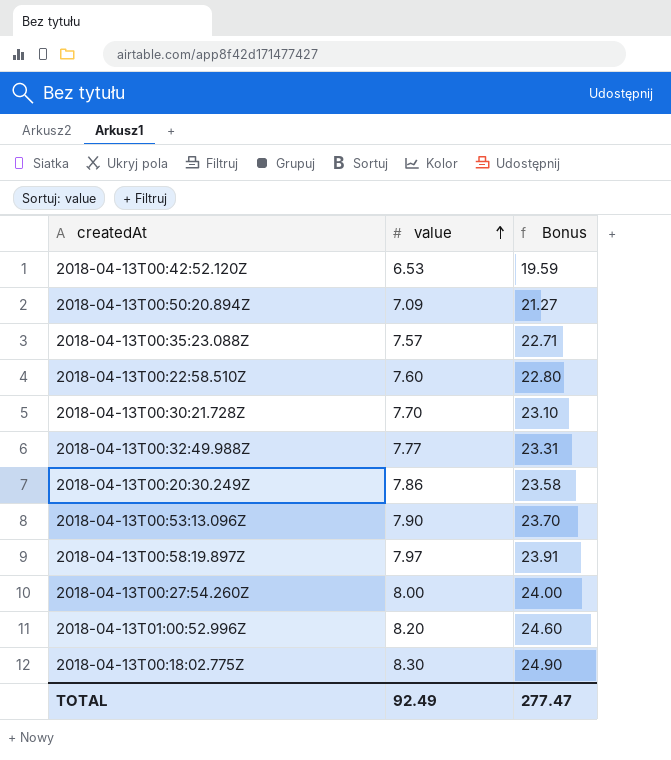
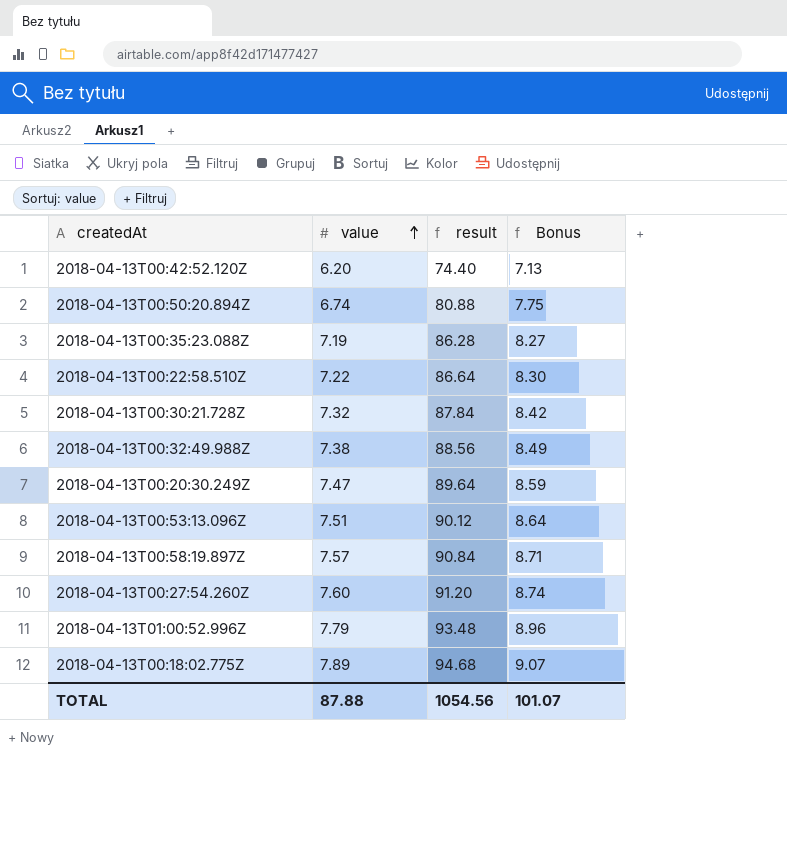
column result | formula: none -> [value] * 12
column Bonus | formula: [value] * 3 -> [value] * 1.15
2018-04-13T00:42:52.120Z | value: 6.53 -> 6.20
2018-04-13T00:50:20.894Z | value: 7.09 -> 6.74
2018-04-13T00:35:23.088Z | value: 7.57 -> 7.19
2018-04-13T00:22:58.510Z | value: 7.60 -> 7.22
2018-04-13T00:30:21.728Z | value: 7.70 -> 7.32
2018-04-13T00:32:49.988Z | value: 7.77 -> 7.38
2018-04-13T00:20:30.249Z | value: 7.86 -> 7.47
2018-04-13T00:53:13.096Z | value: 7.90 -> 7.51
2018-04-13T00:58:19.897Z | value: 7.97 -> 7.57
2018-04-13T00:27:54.260Z | value: 8.00 -> 7.60
2018-04-13T01:00:52.996Z | value: 8.20 -> 7.79
2018-04-13T00:18:02.775Z | value: 8.30 -> 7.89
TOTAL | value: 92.49 -> 87.88
TOTAL | Bonus: 277.47 -> 101.07

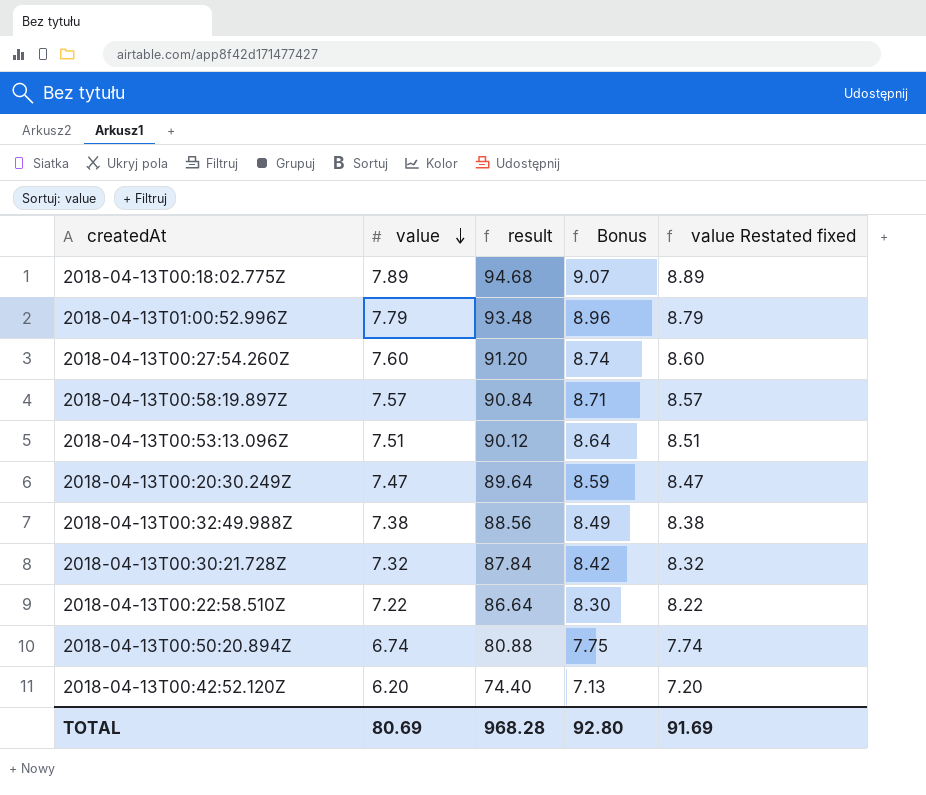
row order: value ascending -> value descending
column value Restated fixed | formula: none -> [value] + 1
row 2018-04-13T00:35:23.088Z: 7.19 | 86.28 | 8.27 -> none
TOTAL | value: 87.88 -> 80.69
TOTAL | result: 1054.56 -> 968.28
TOTAL | Bonus: 101.07 -> 92.80

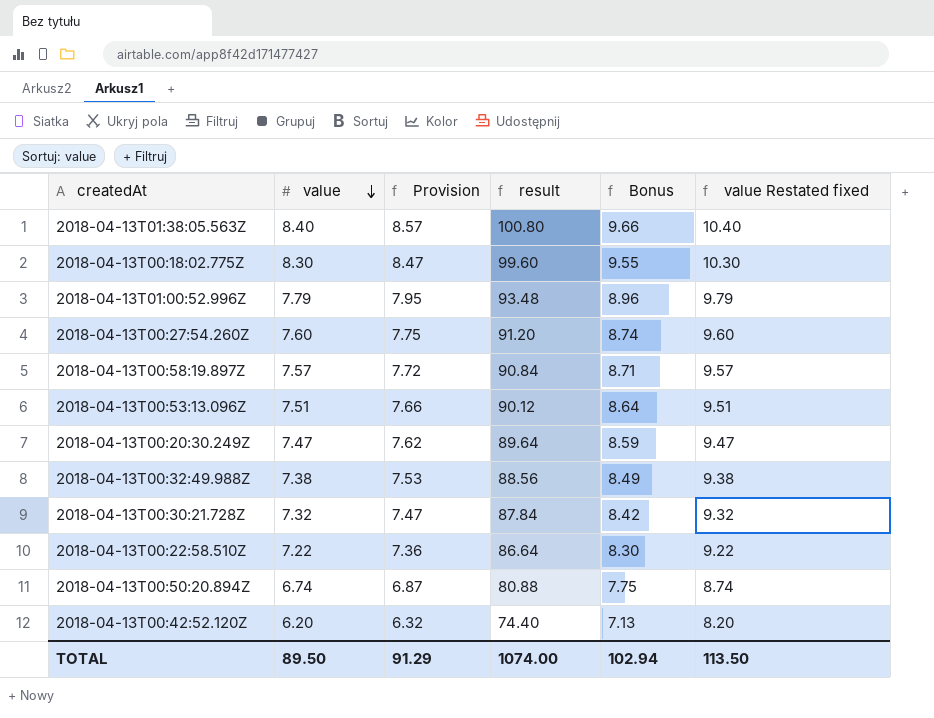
column Provision | formula: none -> [value] * 1.02
column value Restated fixed | formula: [value] + 1 -> [value] + 2
row 2018-04-13T01:38:05.563Z: none -> 8.40 | 8.57 | 100.80 | 9.66 | 10.40
2018-04-13T00:18:02.775Z | value: 7.89 -> 8.30
2018-04-13T00:18:02.775Z | result: 94.68 -> 99.60
2018-04-13T00:18:02.775Z | Bonus: 9.07 -> 9.55
TOTAL | value: 80.69 -> 89.50
TOTAL | result: 968.28 -> 1074.00
TOTAL | Bonus: 92.80 -> 102.94
TOTAL | value Restated fixed: 91.69 -> 113.50

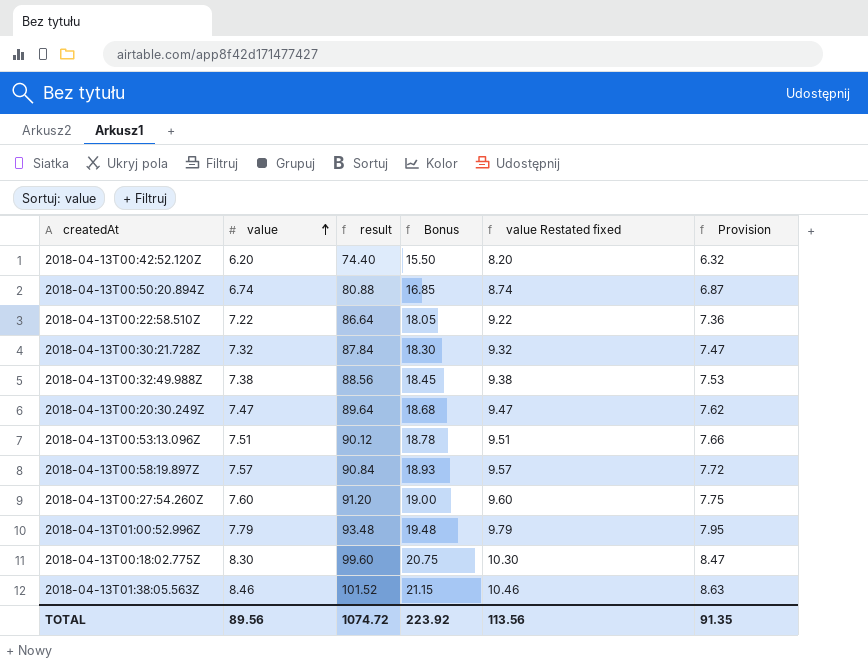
row order: value descending -> value ascending
column Bonus | formula: [value] * 1.15 -> [value] * 2.5
column Provision | position: 3 -> 6
2018-04-13T01:38:05.563Z | value: 8.40 -> 8.46
2018-04-13T01:38:05.563Z | result: 100.80 -> 101.52
2018-04-13T01:38:05.563Z | value Restated fixed: 10.40 -> 10.46
2018-04-13T01:38:05.563Z | Provision: 8.57 -> 8.63
TOTAL | value: 89.50 -> 89.56
TOTAL | result: 1074.00 -> 1074.72
TOTAL | Bonus: 102.94 -> 223.92
TOTAL | value Restated fixed: 113.50 -> 113.56
TOTAL | Provision: 91.29 -> 91.35

